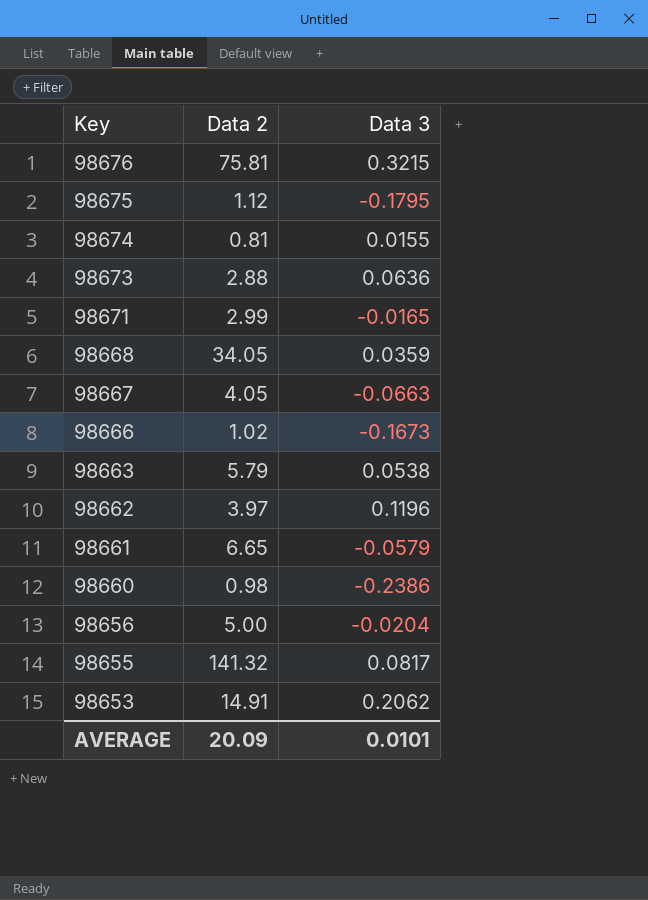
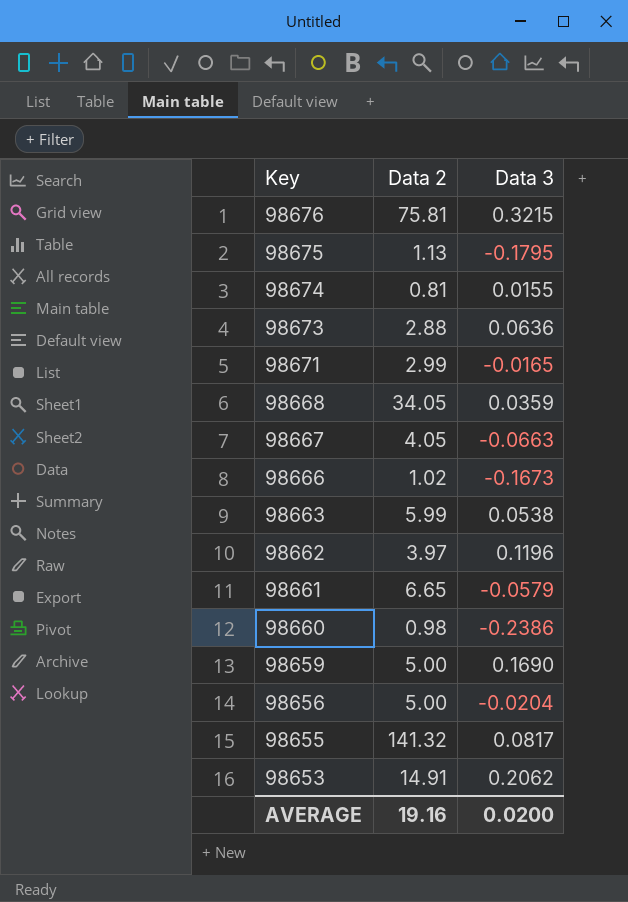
98675 | Data 2: 1.12 -> 1.13
98663 | Data 2: 5.79 -> 5.99
row 98659: none -> 5.00 | 0.1690
AVERAGE | Data 2: 20.09 -> 19.16
AVERAGE | Data 3: 0.0101 -> 0.0200

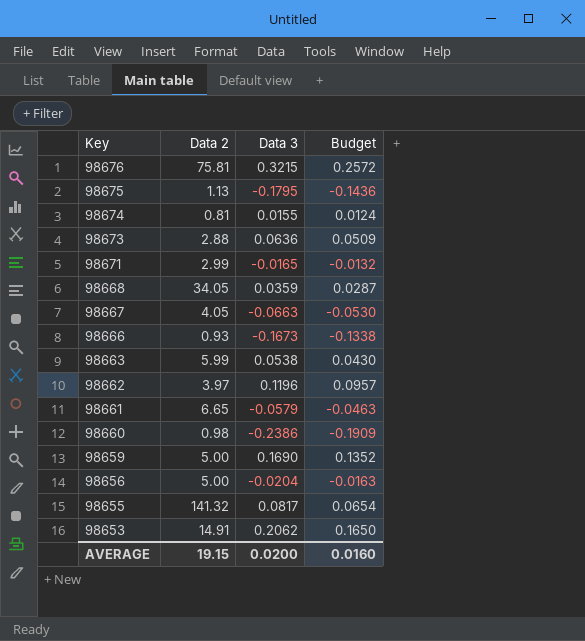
column Budget | formula: none -> [Data 3] * 0.8
98666 | Data 2: 1.02 -> 0.93
AVERAGE | Data 2: 19.16 -> 19.15

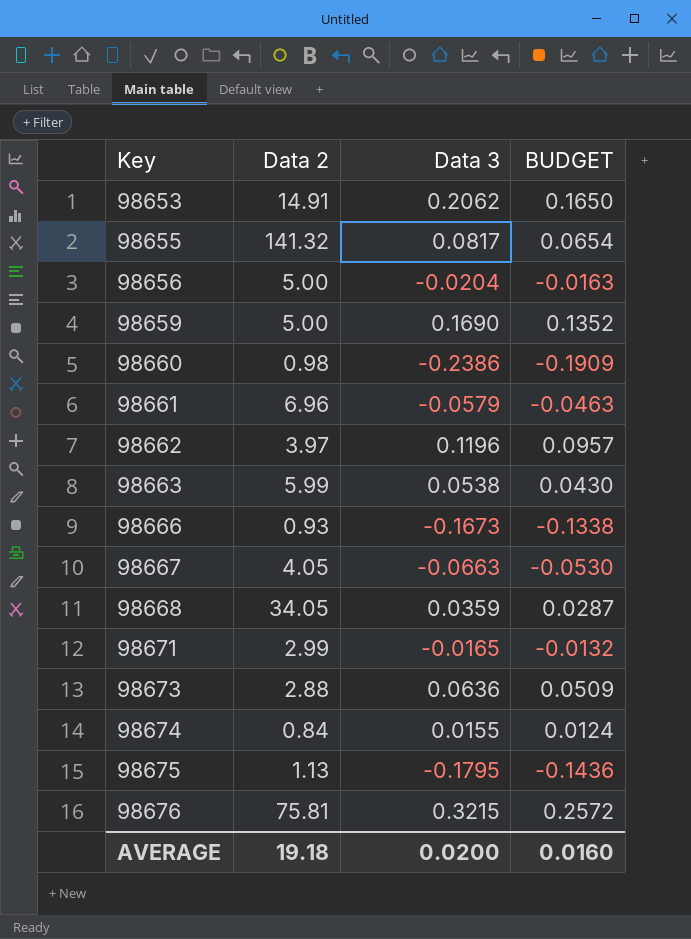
row order: Key descending -> Key ascending
column name: Budget -> BUDGET
98661 | Data 2: 6.65 -> 6.96
98674 | Data 2: 0.81 -> 0.84
AVERAGE | Data 2: 19.15 -> 19.18

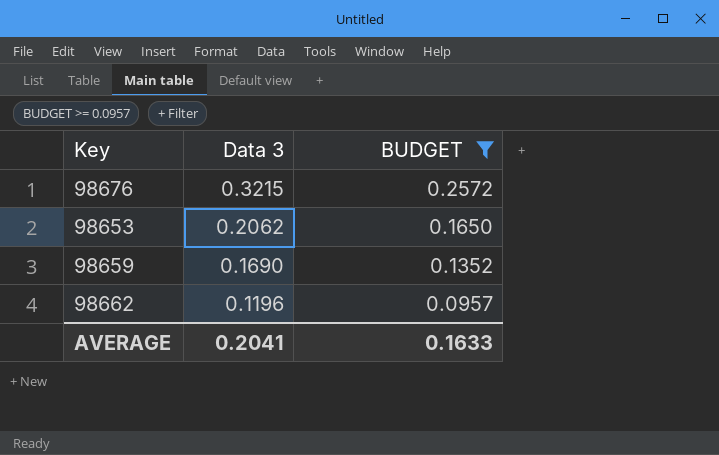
filter: none -> BUDGET >= 0.0957
row order: Key ascending -> Data 3 descending
column Data 2 | position: 2 -> none
AVERAGE | Data 3: 0.0200 -> 0.2041
AVERAGE | BUDGET: 0.0160 -> 0.1633

